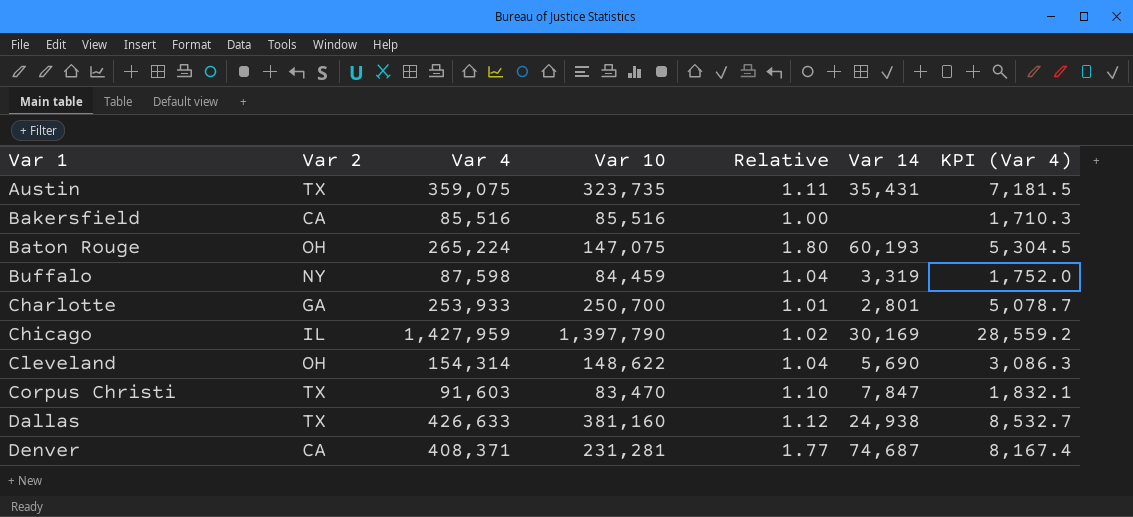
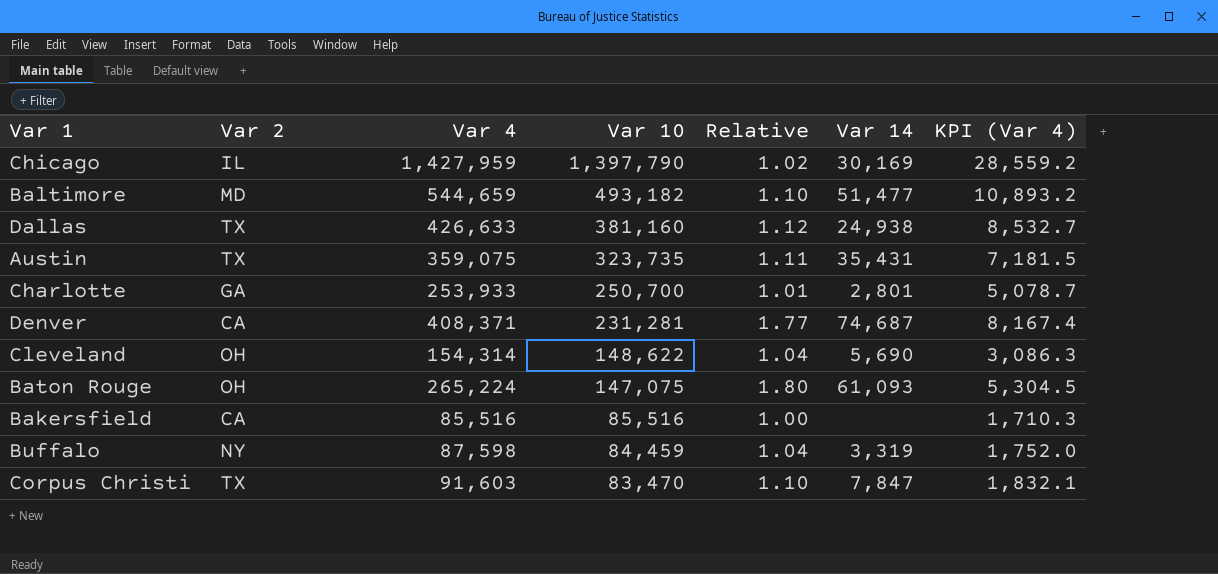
row order: Var 1 ascending -> Var 10 descending
row Baltimore: none -> MD | 544,659 | 493,182 | 1.10 | 51,477 | 10,893.2
Baton Rouge | Var 14: 60,193 -> 61,093

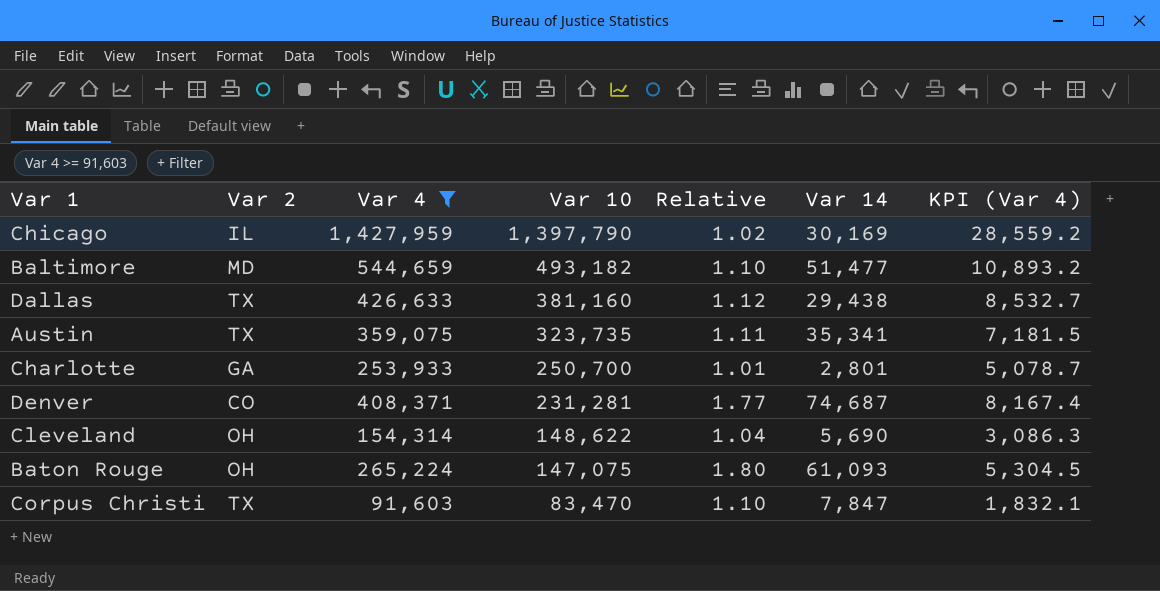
filter: none -> Var 4 >= 91,603
Dallas | Var 14: 24,938 -> 29,438
Austin | Var 14: 35,431 -> 35,341
Denver | Var 2: CA -> CO

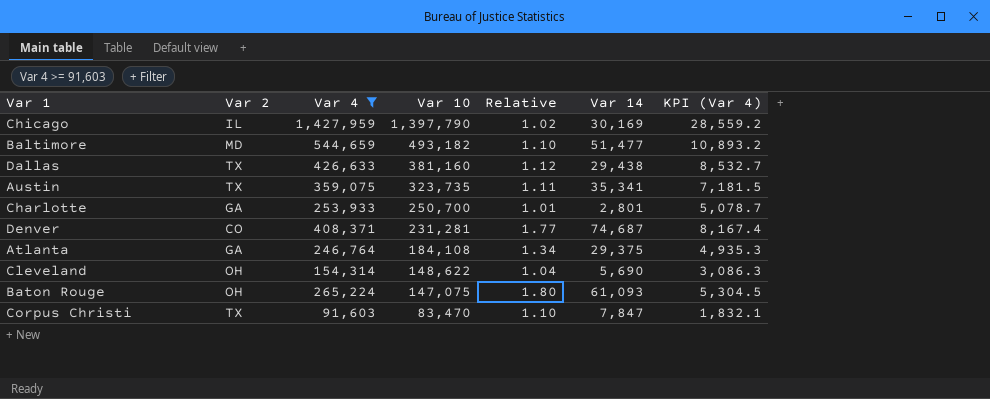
row Atlanta: none -> GA | 246,764 | 184,108 | 1.34 | 29,375 | 4,935.3

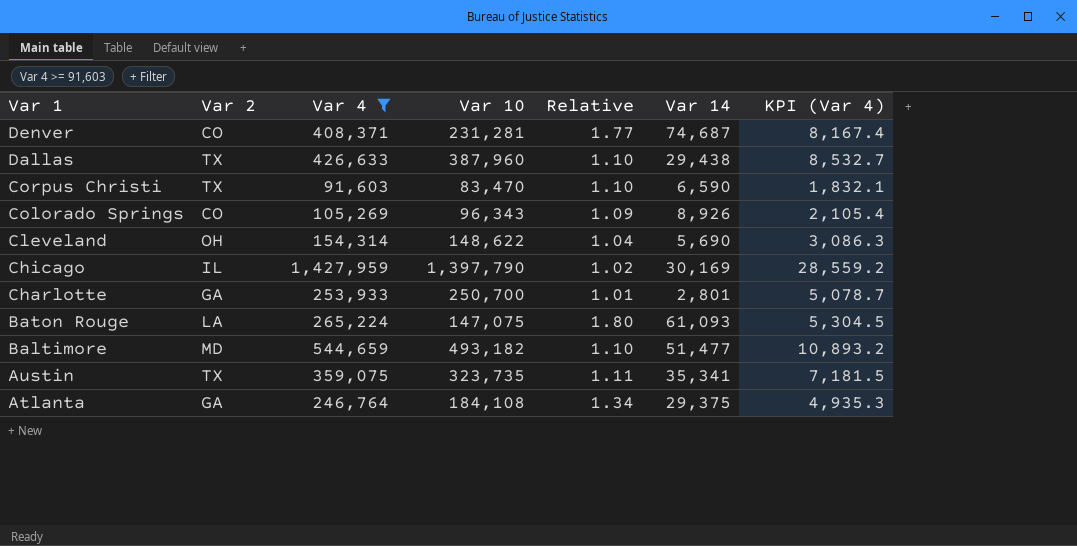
row order: Var 10 descending -> Var 1 descending
Dallas | Var 10: 381,160 -> 387,960
Dallas | Relative: 1.12 -> 1.10
Corpus Christi | Var 14: 7,847 -> 6,590
row Colorado Springs: none -> CO | 105,269 | 96,343 | 1.09 | 8,926 | 2,105.4
Baton Rouge | Var 2: OH -> LA

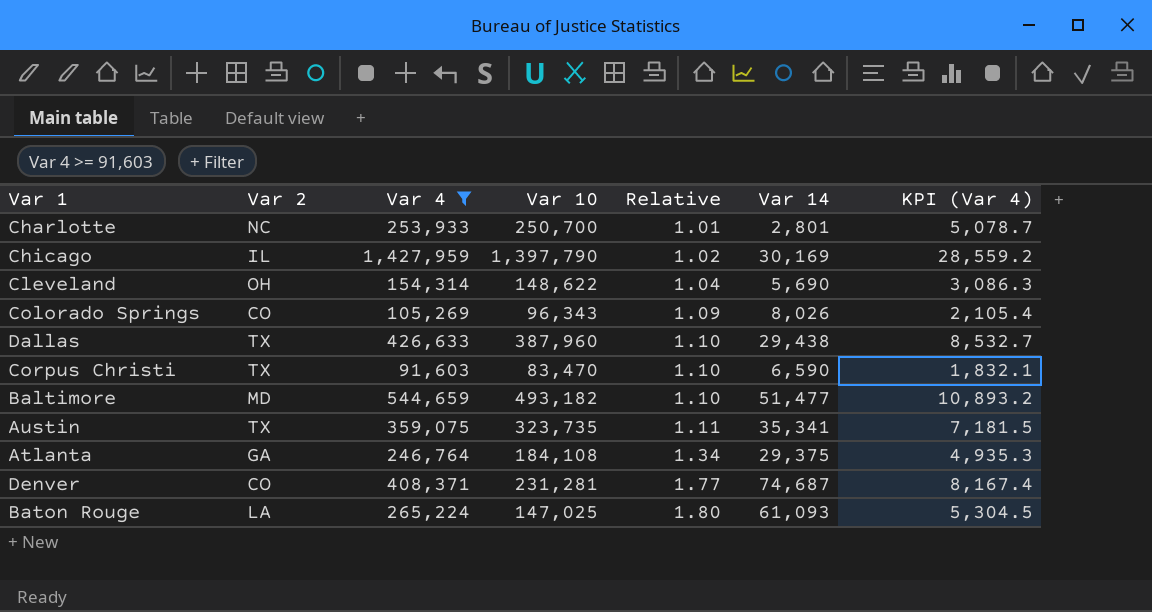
row order: Var 1 descending -> Relative ascending
Charlotte | Var 2: GA -> NC
Colorado Springs | Var 14: 8,926 -> 8,026
Baton Rouge | Var 10: 147,075 -> 147,025

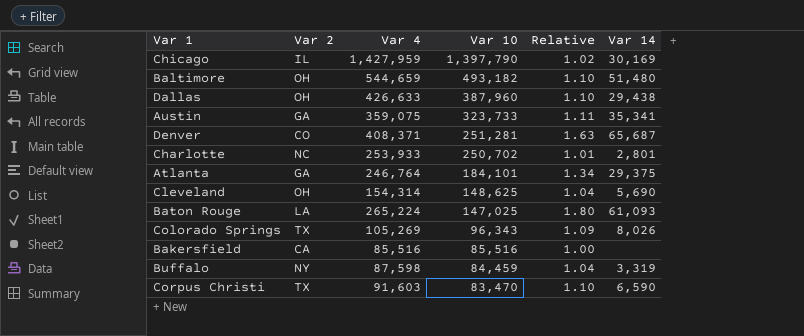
filter: Var 4 >= 91,603 -> none
row order: Relative ascending -> Var 10 descending
column KPI (Var 4) | formula: [Var 4] * 0.02 -> none
Baltimore | Var 2: MD -> OH
Baltimore | Var 14: 51,477 -> 51,480
Dallas | Var 2: TX -> OH
Austin | Var 2: TX -> GA
Austin | Var 10: 323,735 -> 323,733
Denver | Var 10: 231,281 -> 251,281
Denver | Relative: 1.77 -> 1.63
Denver | Var 14: 74,687 -> 65,687
Charlotte | Var 10: 250,700 -> 250,702
Atlanta | Var 10: 184,108 -> 184,101
Cleveland | Var 10: 148,622 -> 148,625
Colorado Springs | Var 2: CO -> TX

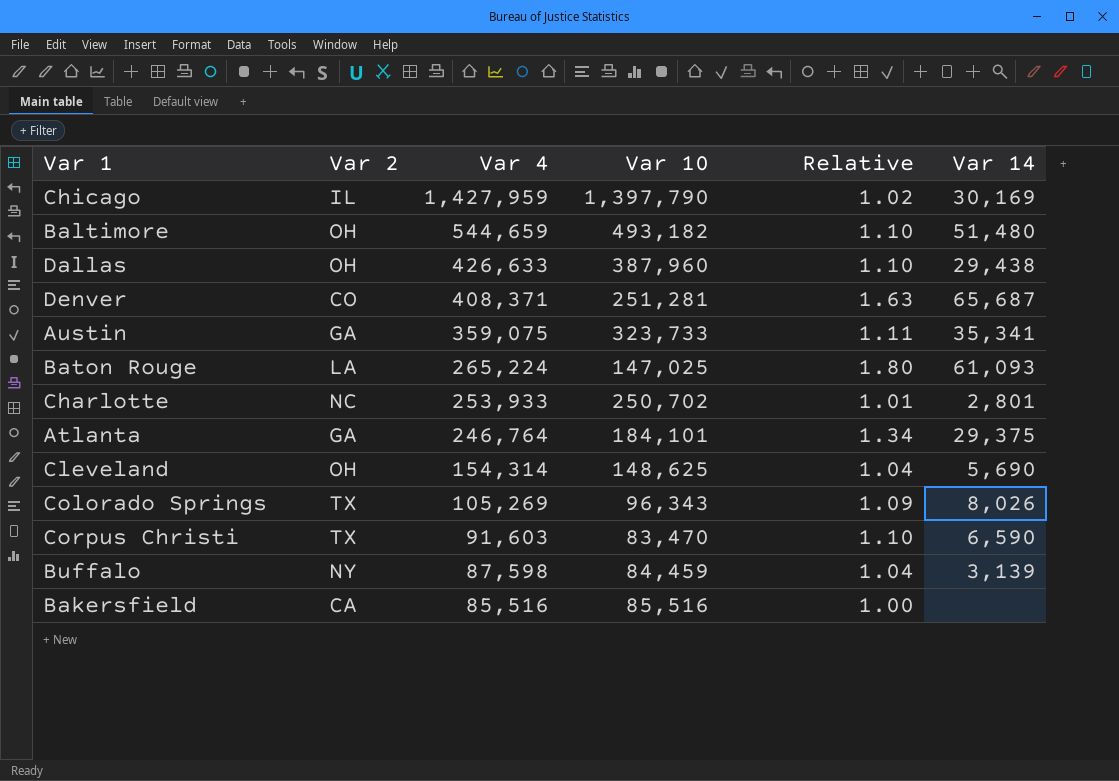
row order: Var 10 descending -> Var 4 descending
Buffalo | Var 14: 3,319 -> 3,139

